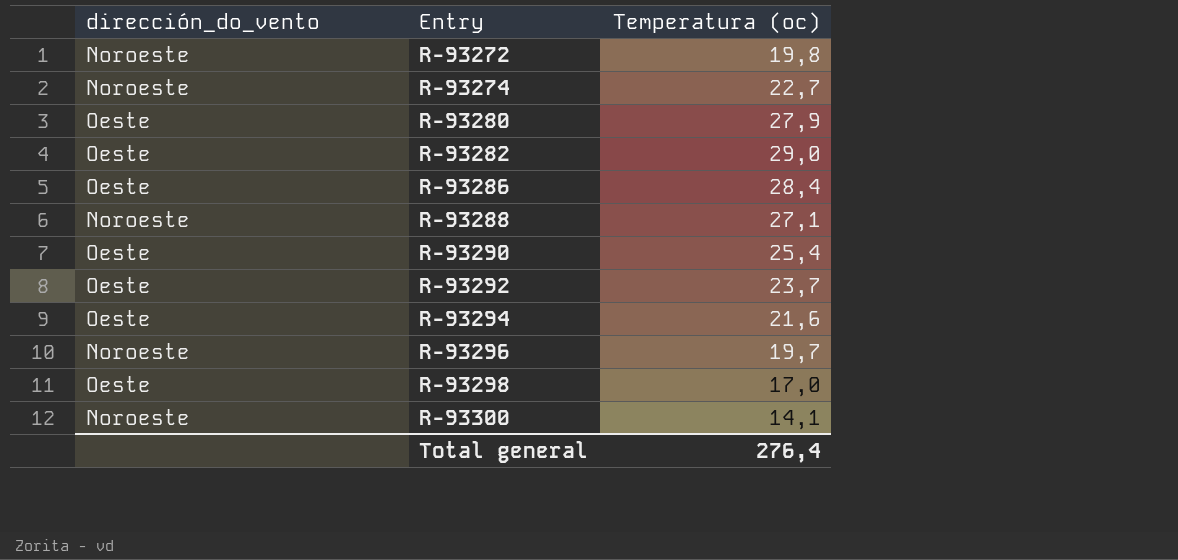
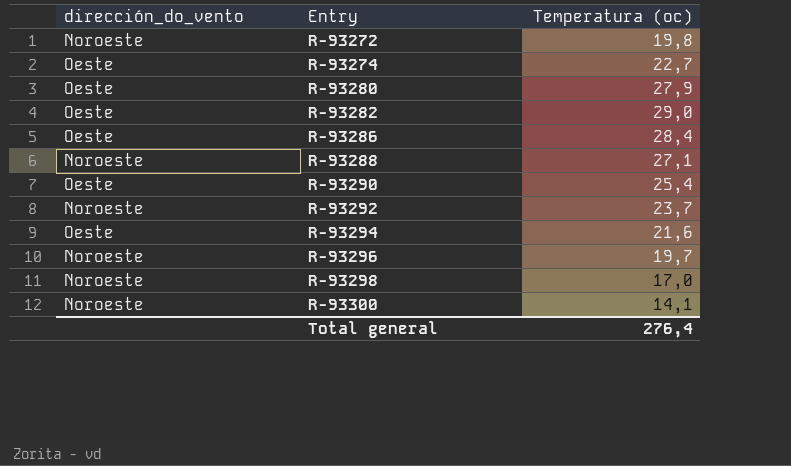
R-93274 | dirección_do_vento: Noroeste -> Oeste
R-93292 | dirección_do_vento: Oeste -> Noroeste
R-93298 | dirección_do_vento: Oeste -> Noroeste

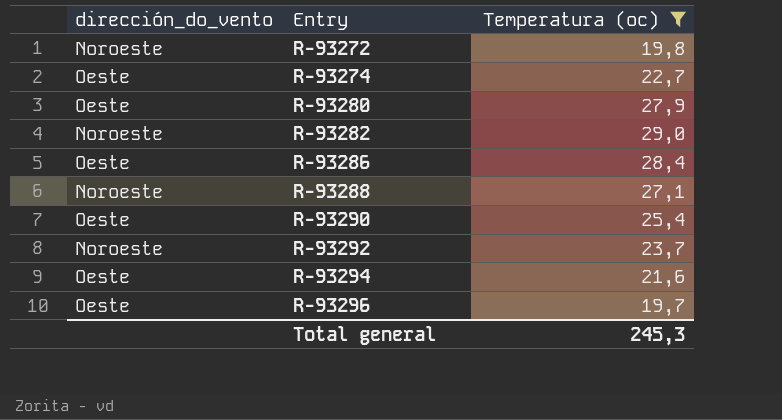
filter: none -> Temperatura (ºc) >= 19,7
R-93282 | dirección_do_vento: Oeste -> Noroeste
R-93296 | dirección_do_vento: Noroeste -> Oeste
Total general | Temperatura (ºc): 276,4 -> 245,3

